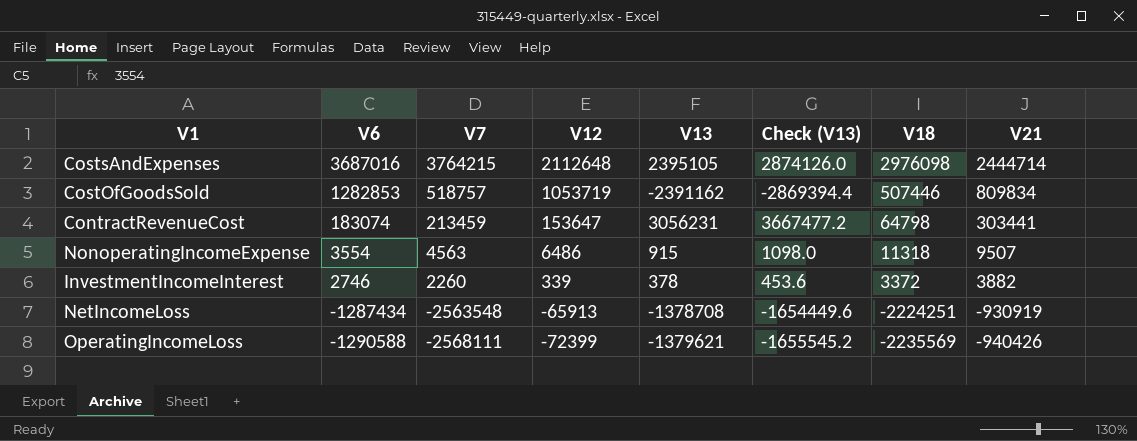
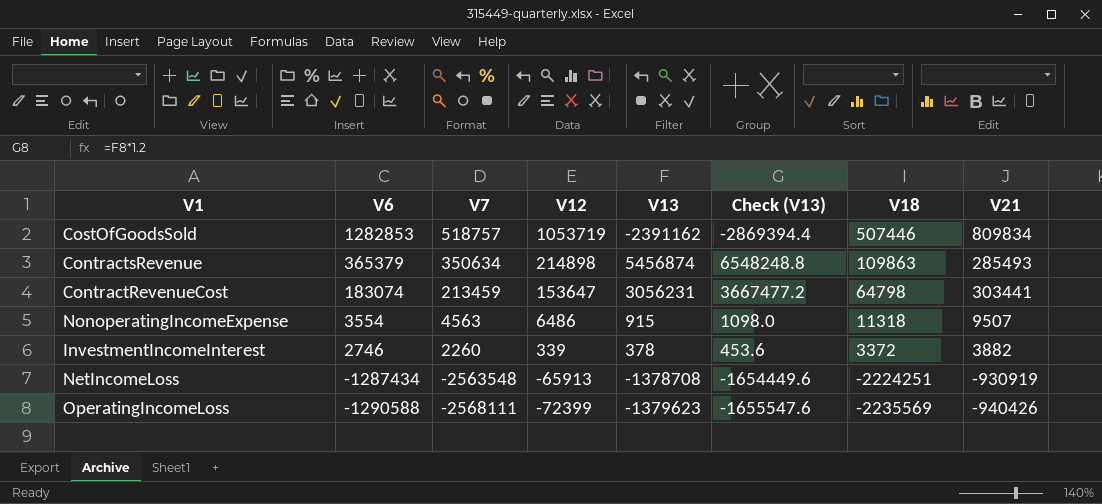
row CostsAndExpenses: 3687016 | 3764215 | 2112648 | 2395105 | 2874126.0 | 2976098 | 2444714 -> none
row ContractsRevenue: none -> 365379 | 350634 | 214898 | 5456874 | 6548248.8 | 109863 | 285493
OperatingIncomeLoss | V13: -1379621 -> -1379623
OperatingIncomeLoss | Check (V13): -1655545.2 -> -1655547.6

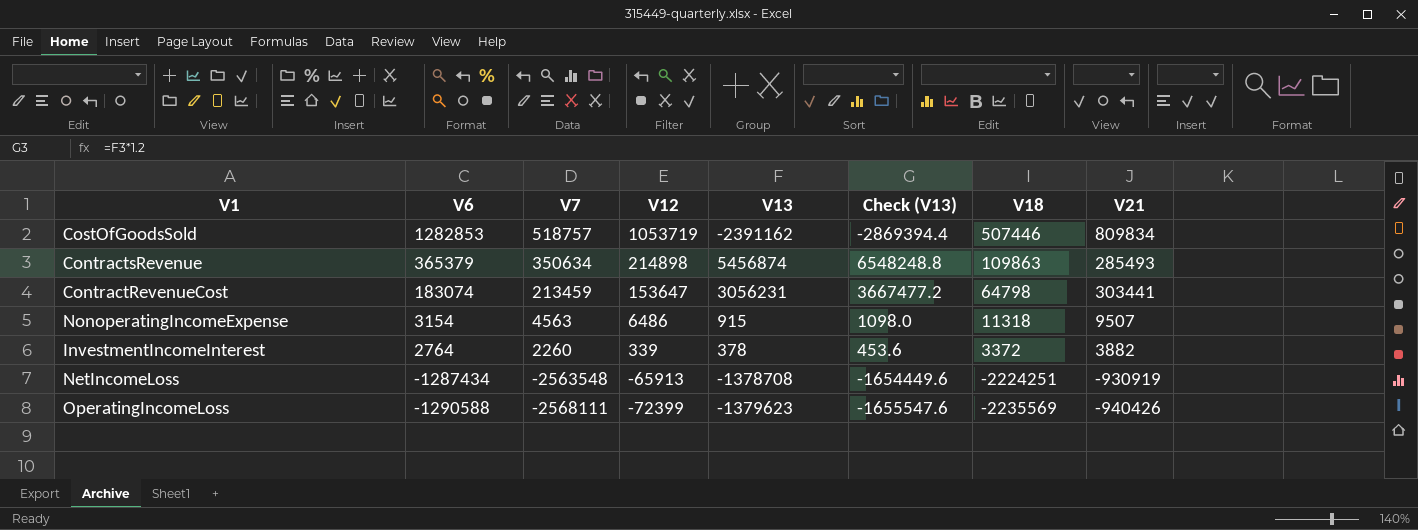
NonoperatingIncomeExpense | V6: 3554 -> 3154
InvestmentIncomeInterest | V6: 2746 -> 2764

